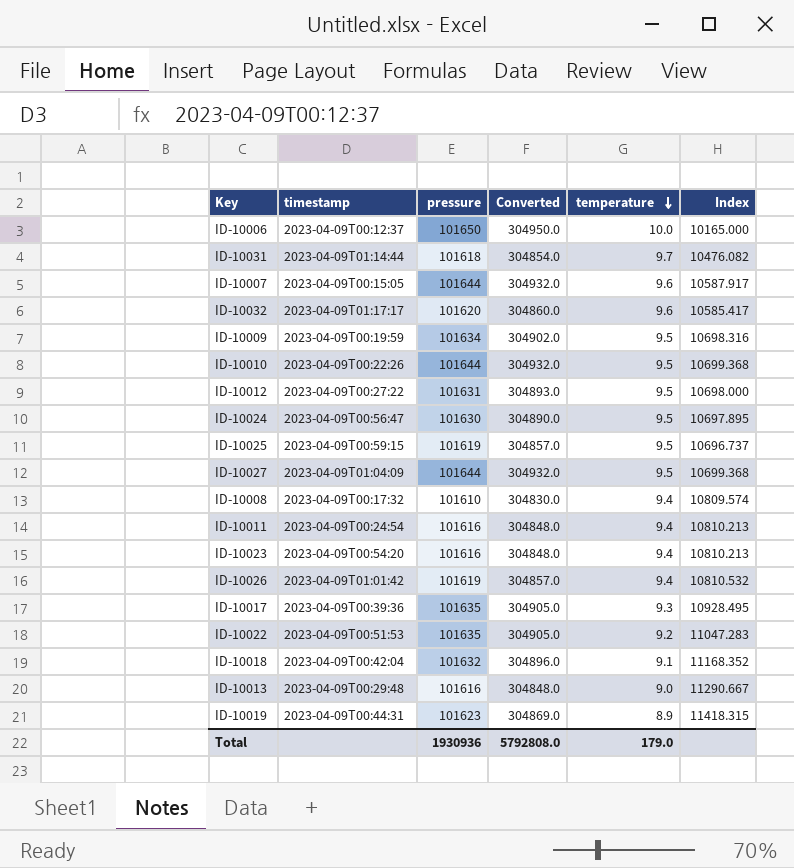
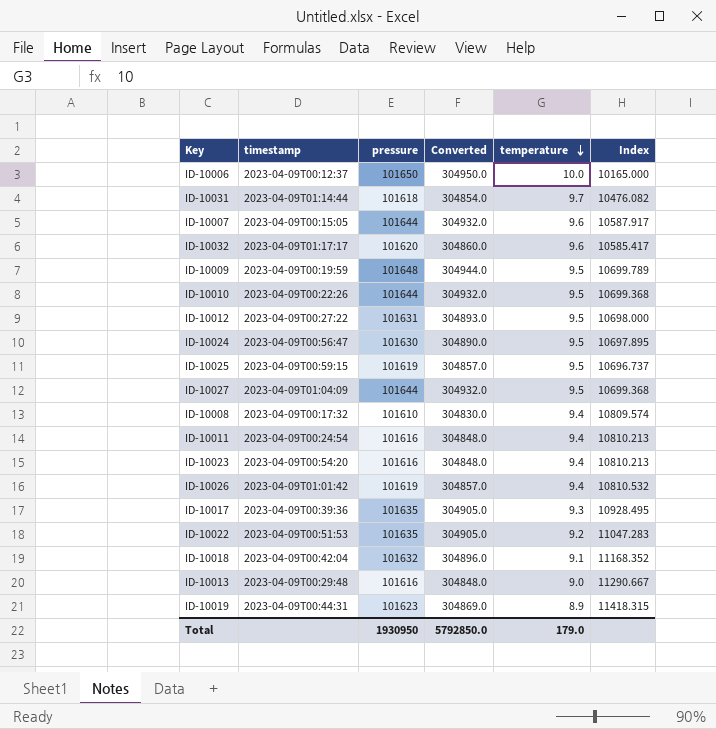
ID-10009 | pressure: 101634 -> 101648
ID-10009 | Converted: 304902.0 -> 304944.0
ID-10009 | Index: 10698.316 -> 10699.789
Total | pressure: 1930936 -> 1930950
Total | Converted: 5792808.0 -> 5792850.0

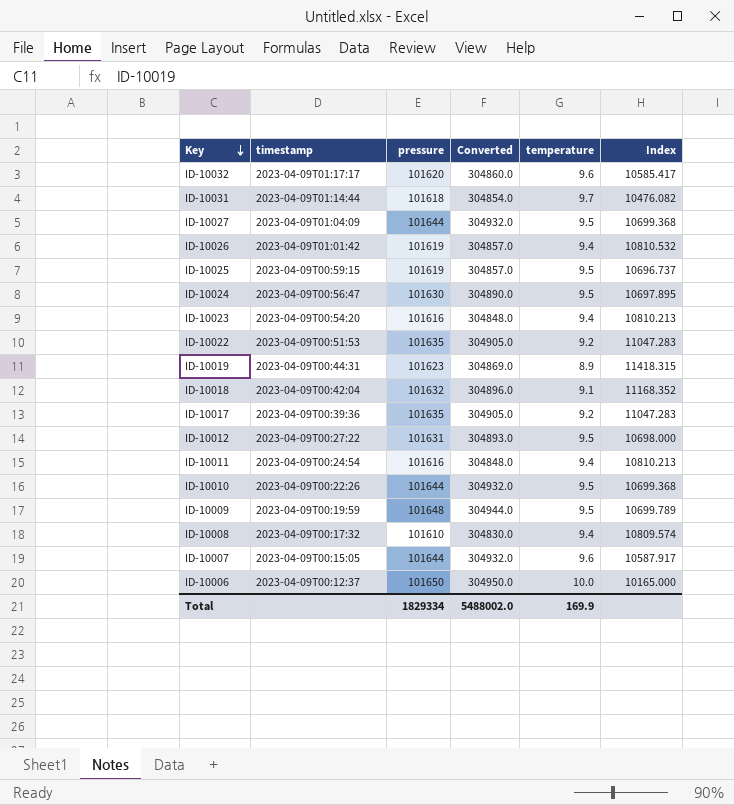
row order: temperature descending -> Key descending
row ID-10013: 2023-04-09T00:29:48 | 101616 | 304848.0 | 9.0 | 11290.667 -> none
ID-10017 | temperature: 9.3 -> 9.2
ID-10017 | Index: 10928.495 -> 11047.283
Total | pressure: 1930950 -> 1829334
Total | Converted: 5792850.0 -> 5488002.0
Total | temperature: 179.0 -> 169.9

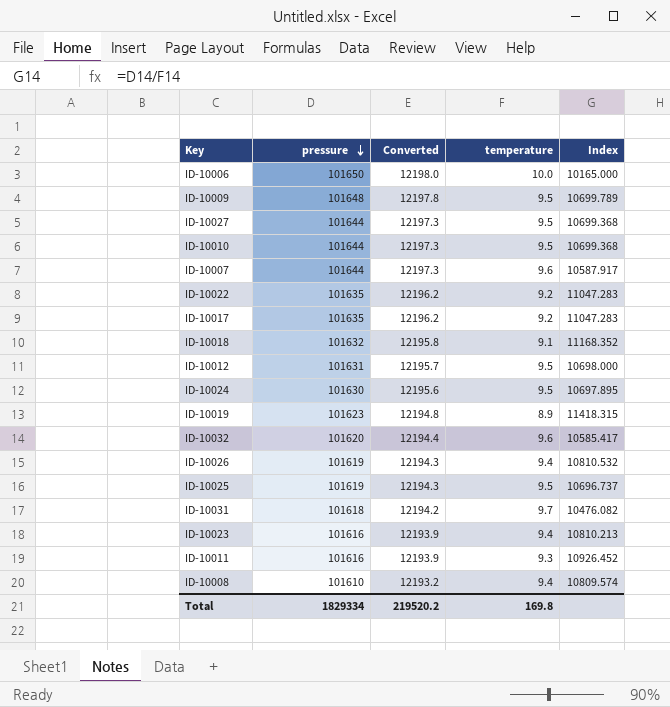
row order: Key descending -> pressure descending
column timestamp | position: 2 -> none
column Converted | formula: [pressure] * 3 -> [pressure] * 0.12
ID-10011 | temperature: 9.4 -> 9.3
ID-10011 | Index: 10810.213 -> 10926.452
Total | Converted: 5488002.0 -> 219520.2
Total | temperature: 169.9 -> 169.8

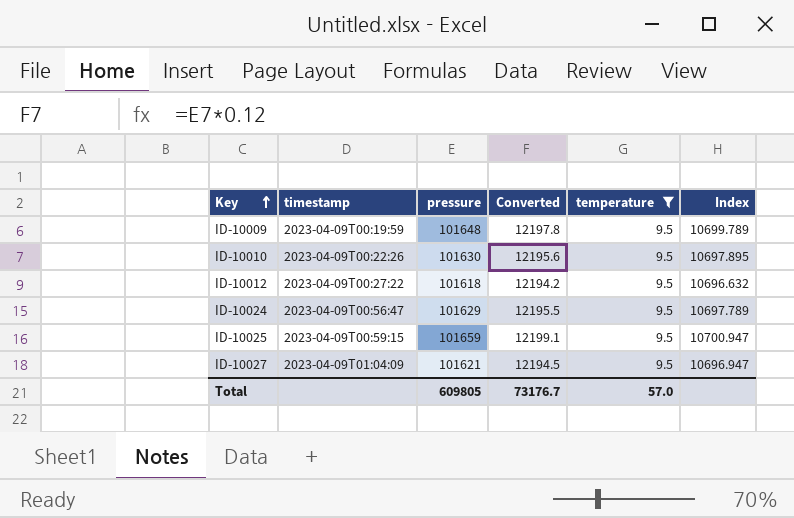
filter: none -> temperature = 9.5
row order: pressure descending -> Key ascending
column timestamp | position: none -> 2
ID-10010 | pressure: 101644 -> 101630
ID-10010 | Converted: 12197.3 -> 12195.6
ID-10010 | Index: 10699.368 -> 10697.895
ID-10012 | pressure: 101631 -> 101618
ID-10012 | Converted: 12195.7 -> 12194.2
ID-10012 | Index: 10698.000 -> 10696.632
ID-10024 | pressure: 101630 -> 101629
ID-10024 | Converted: 12195.6 -> 12195.5
ID-10024 | Index: 10697.895 -> 10697.789
ID-10025 | pressure: 101619 -> 101659
ID-10025 | Converted: 12194.3 -> 12199.1
ID-10025 | Index: 10696.737 -> 10700.947
ID-10027 | pressure: 101644 -> 101621
ID-10027 | Converted: 12197.3 -> 12194.5
ID-10027 | Index: 10699.368 -> 10696.947
Total | pressure: 1829334 -> 609805
Total | Converted: 219520.2 -> 73176.7
Total | temperature: 169.8 -> 57.0

